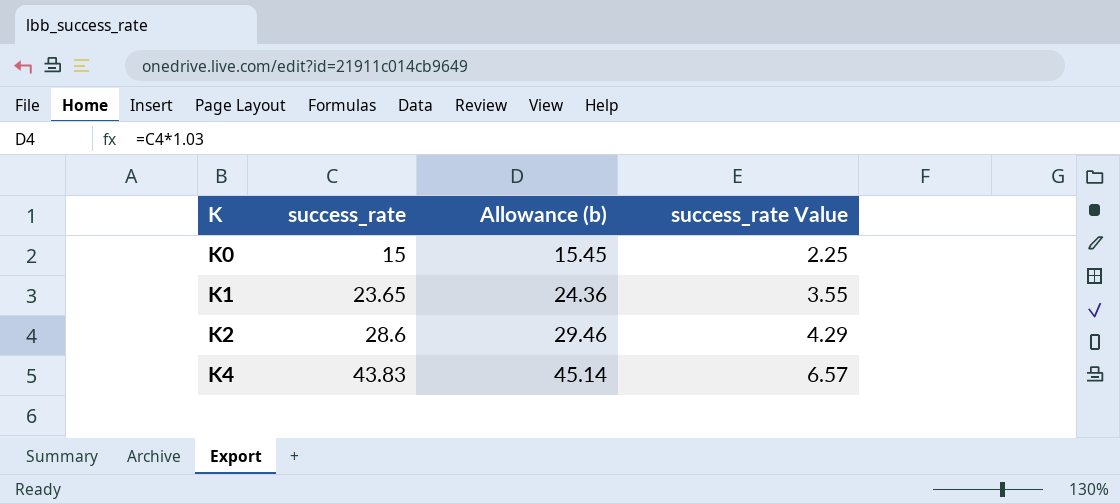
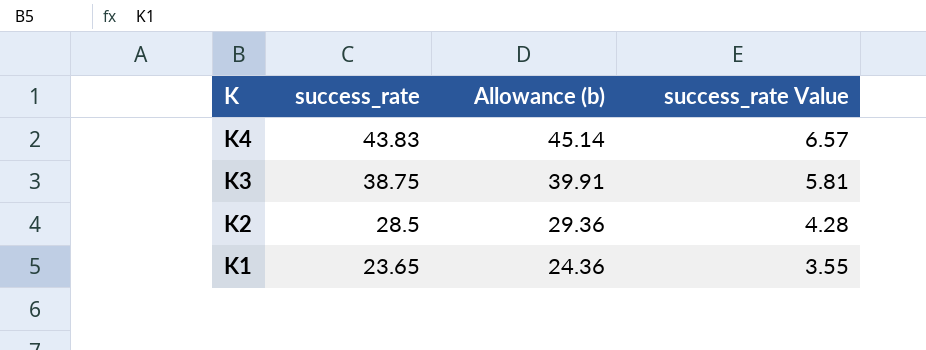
row order: K ascending -> K descending
row K0: 15 | 15.45 | 2.25 -> none
row K3: none -> 38.75 | 39.91 | 5.81
K2 | success_rate: 28.6 -> 28.5
K2 | Allowance (b): 29.46 -> 29.36
K2 | success_rate Value: 4.29 -> 4.28

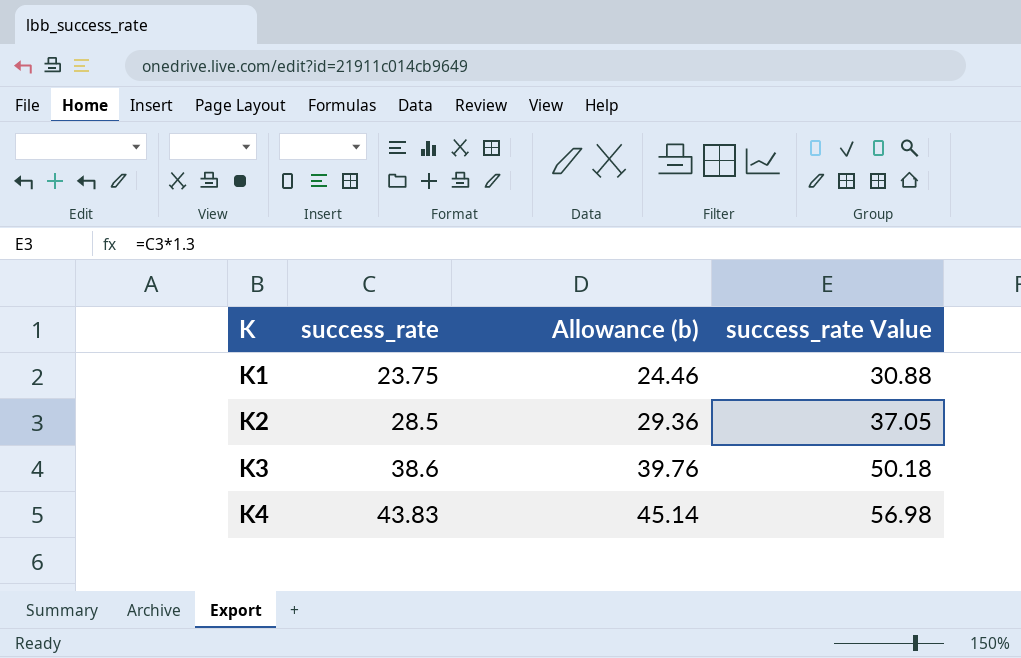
row order: K descending -> K ascending
column success_rate Value | formula: [success_rate] * 0.15 -> [success_rate] * 1.3
K1 | success_rate: 23.65 -> 23.75
K1 | Allowance (b): 24.36 -> 24.46
K3 | success_rate: 38.75 -> 38.6
K3 | Allowance (b): 39.91 -> 39.76

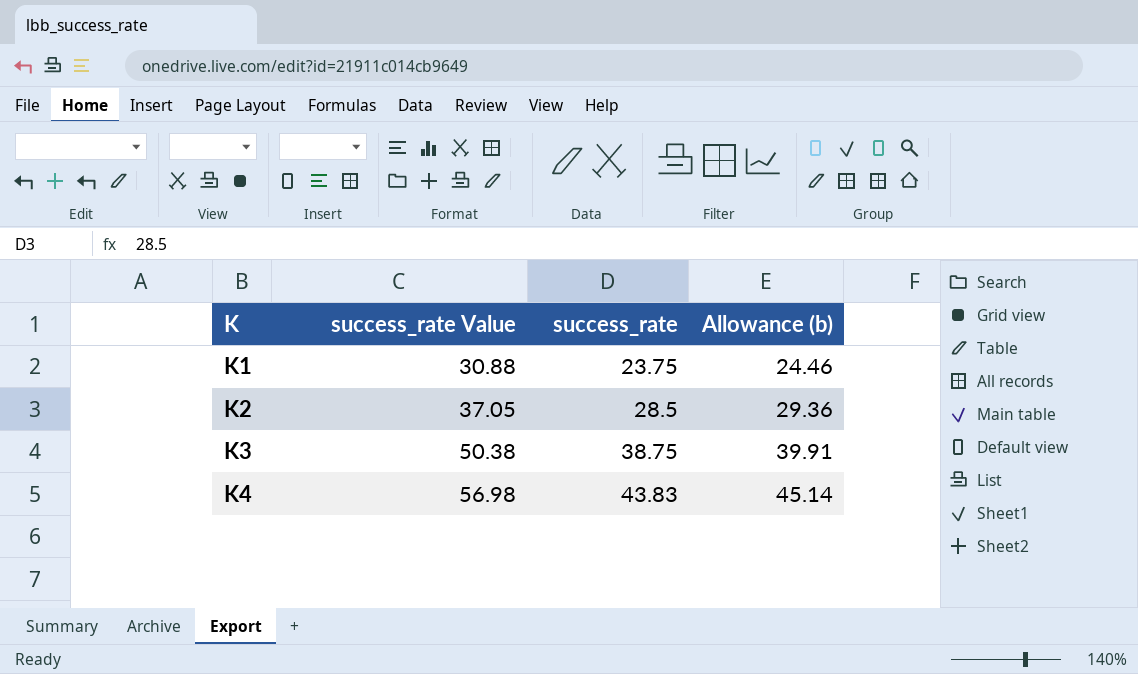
column success_rate Value | position: 4 -> 2
K3 | success_rate Value: 50.18 -> 50.38
K3 | success_rate: 38.6 -> 38.75
K3 | Allowance (b): 39.76 -> 39.91

